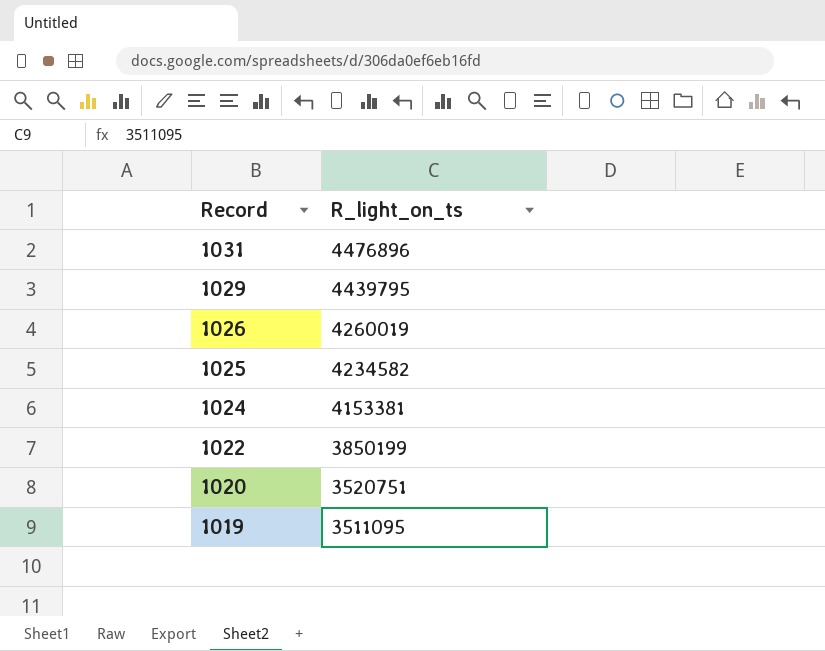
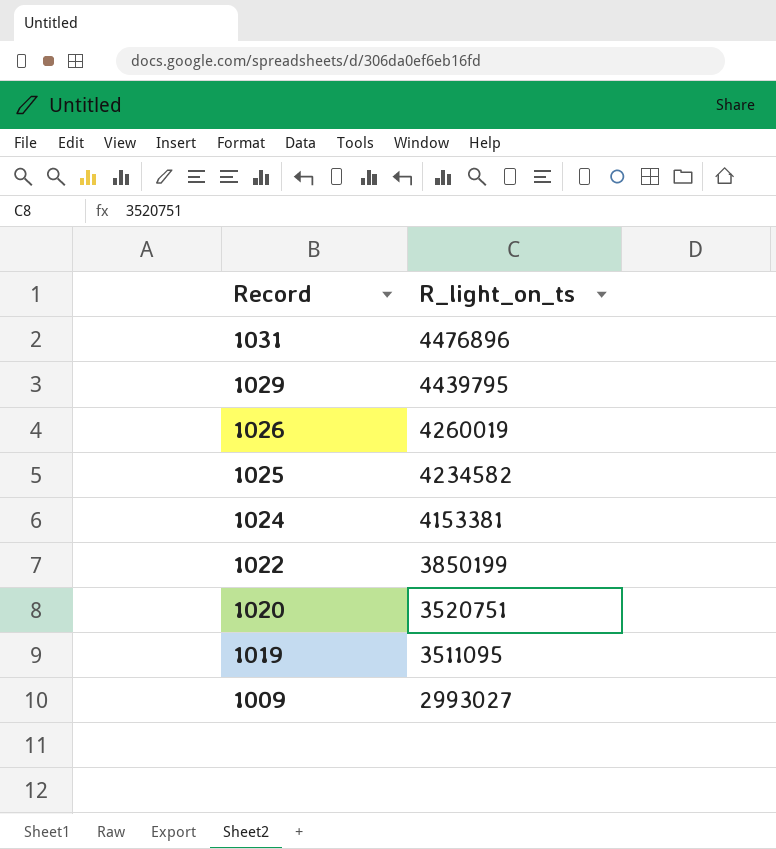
row 1009: none -> 2993027

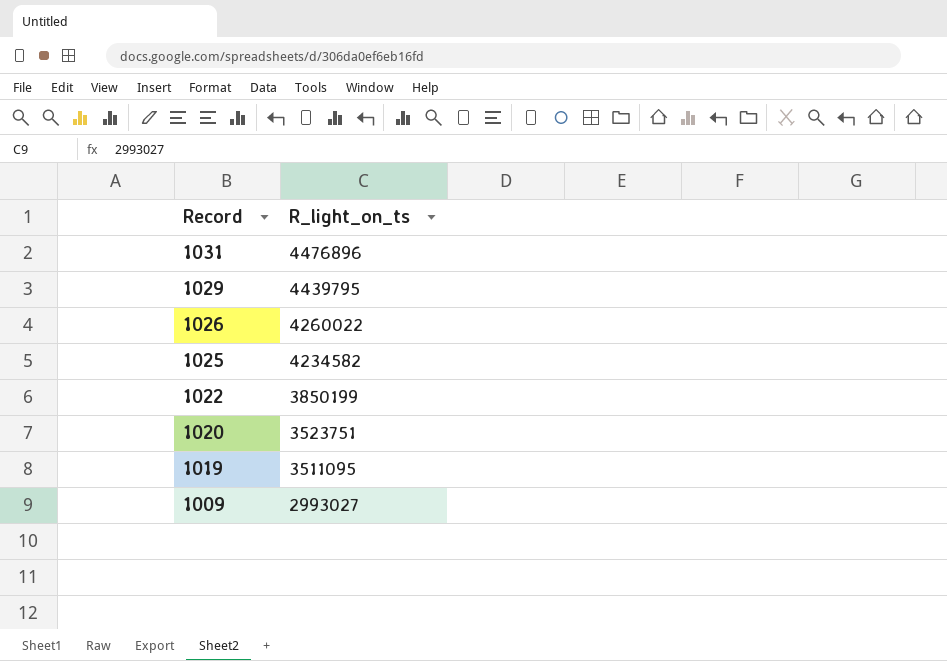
row 1024: 4153381 -> none
1026 | R_light_on_ts: 4260019 -> 4260022
1020 | R_light_on_ts: 3520751 -> 3523751

